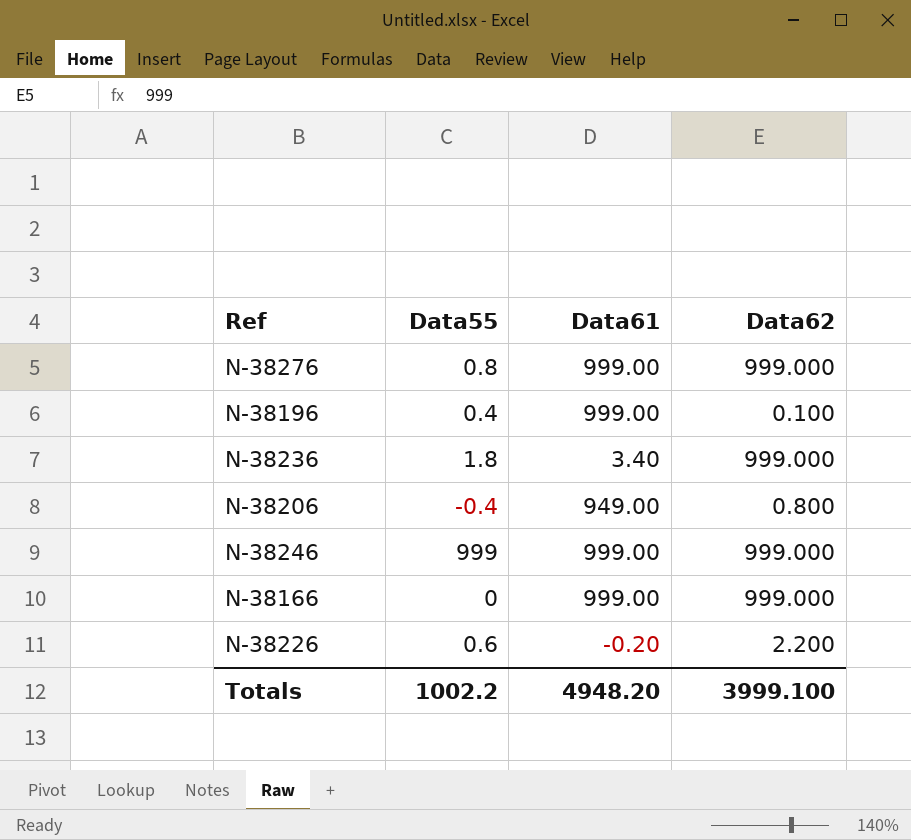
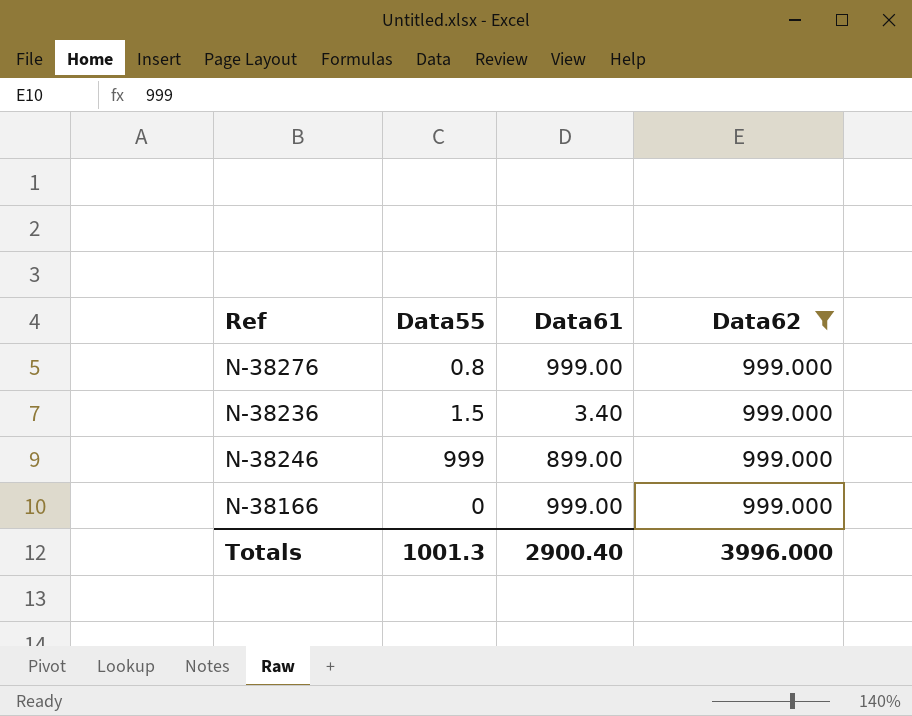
filter: none -> Data62 = 999.000
N-38236 | Data55: 1.8 -> 1.5
N-38246 | Data61: 999.00 -> 899.00
Totals | Data55: 1002.2 -> 1001.3
Totals | Data61: 4948.20 -> 2900.40
Totals | Data62: 3999.100 -> 3996.000

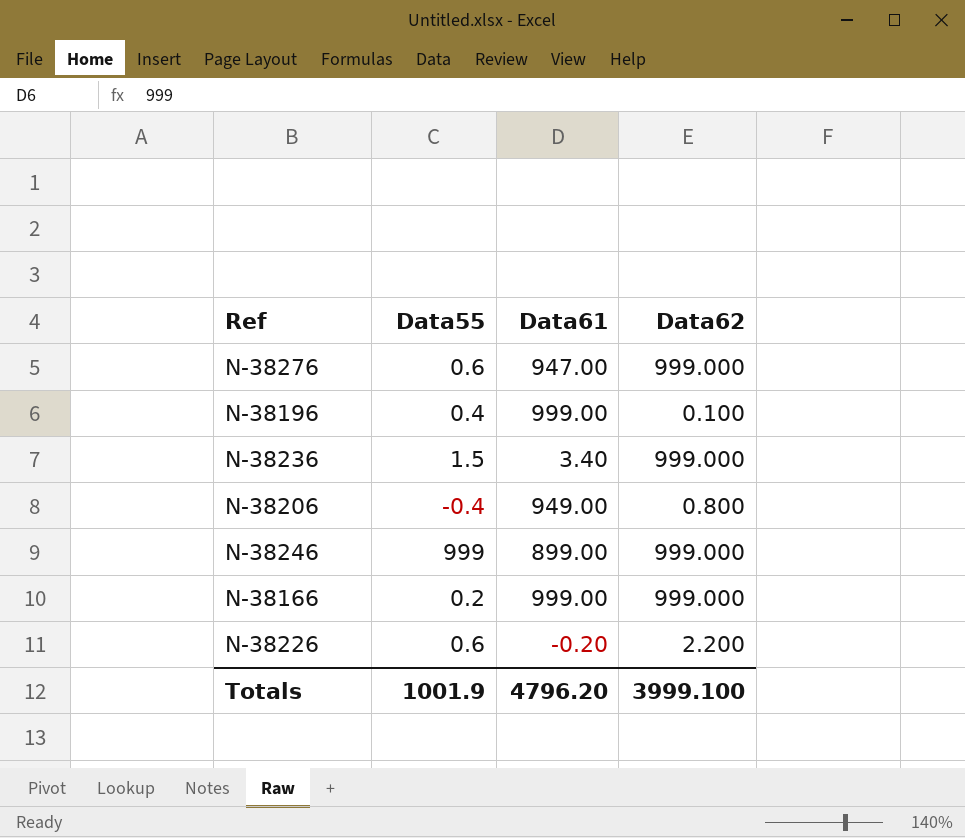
filter: Data62 = 999.000 -> none
N-38276 | Data55: 0.8 -> 0.6
N-38276 | Data61: 999.00 -> 947.00
N-38166 | Data55: 0 -> 0.2
Totals | Data55: 1001.3 -> 1001.9
Totals | Data61: 2900.40 -> 4796.20
Totals | Data62: 3996.000 -> 3999.100

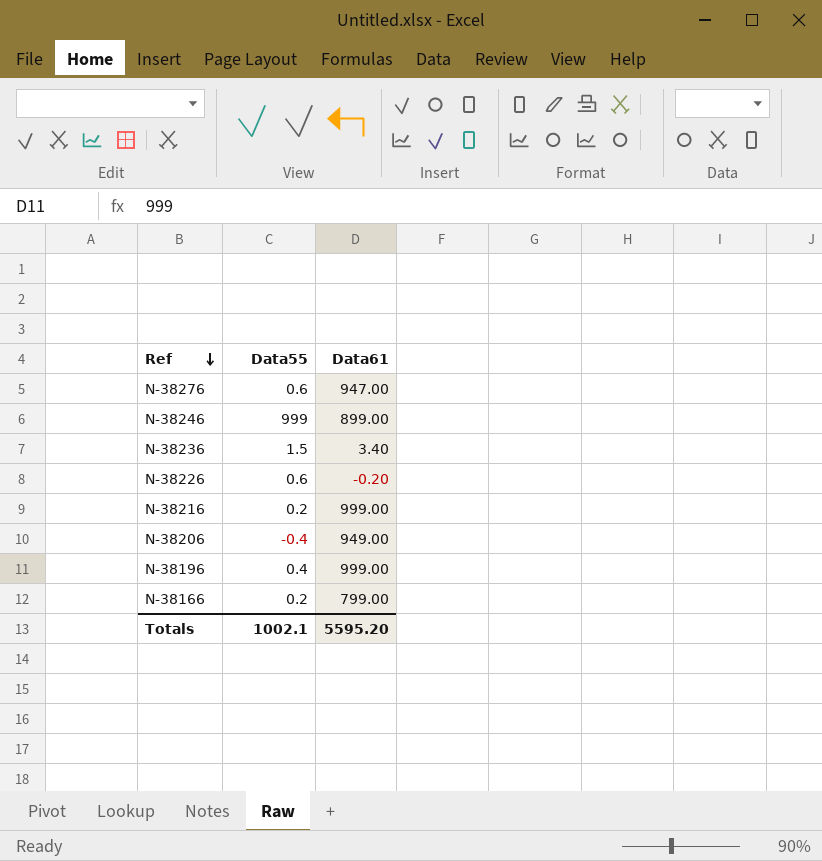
row order: none -> Ref descending
column Data62 | position: 4 -> none
row N-38216: none -> 0.2 | 999.00
N-38166 | Data61: 999.00 -> 799.00
Totals | Data55: 1001.9 -> 1002.1
Totals | Data61: 4796.20 -> 5595.20

